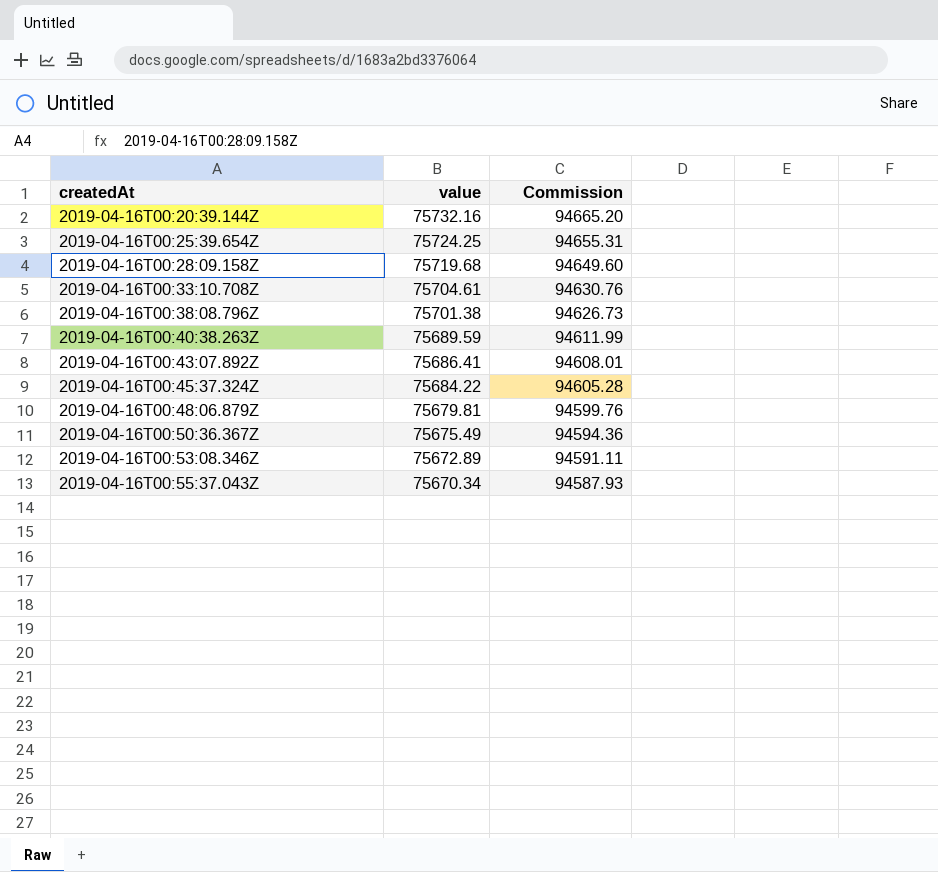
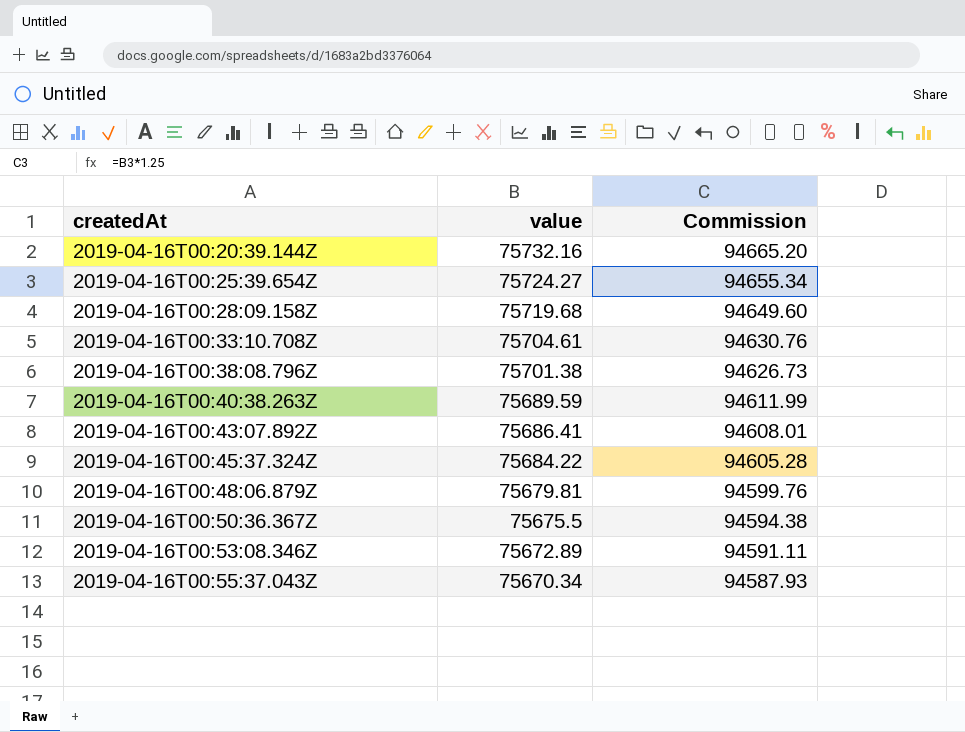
2019-04-16T00:25:39.654Z | value: 75724.25 -> 75724.27
2019-04-16T00:25:39.654Z | Commission: 94655.31 -> 94655.34
2019-04-16T00:50:36.367Z | value: 75675.49 -> 75675.5
2019-04-16T00:50:36.367Z | Commission: 94594.36 -> 94594.38

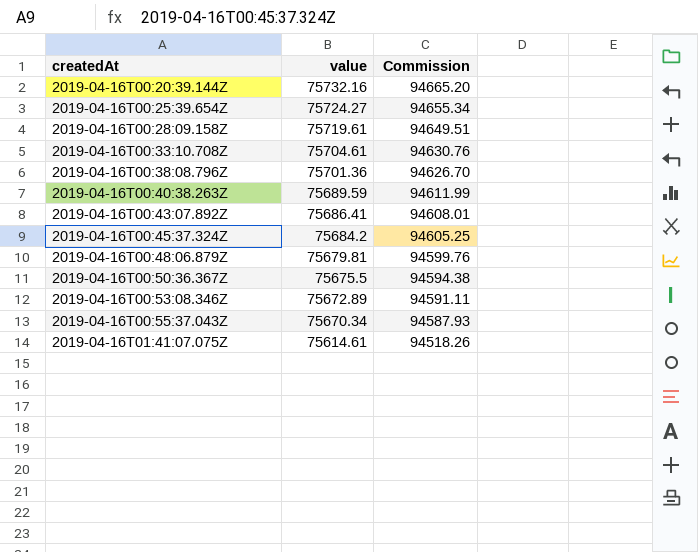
2019-04-16T00:28:09.158Z | value: 75719.68 -> 75719.61
2019-04-16T00:28:09.158Z | Commission: 94649.60 -> 94649.51
2019-04-16T00:38:08.796Z | value: 75701.38 -> 75701.36
2019-04-16T00:38:08.796Z | Commission: 94626.73 -> 94626.70
2019-04-16T00:45:37.324Z | value: 75684.22 -> 75684.2
2019-04-16T00:45:37.324Z | Commission: 94605.28 -> 94605.25
row 2019-04-16T01:41:07.075Z: none -> 75614.61 | 94518.26

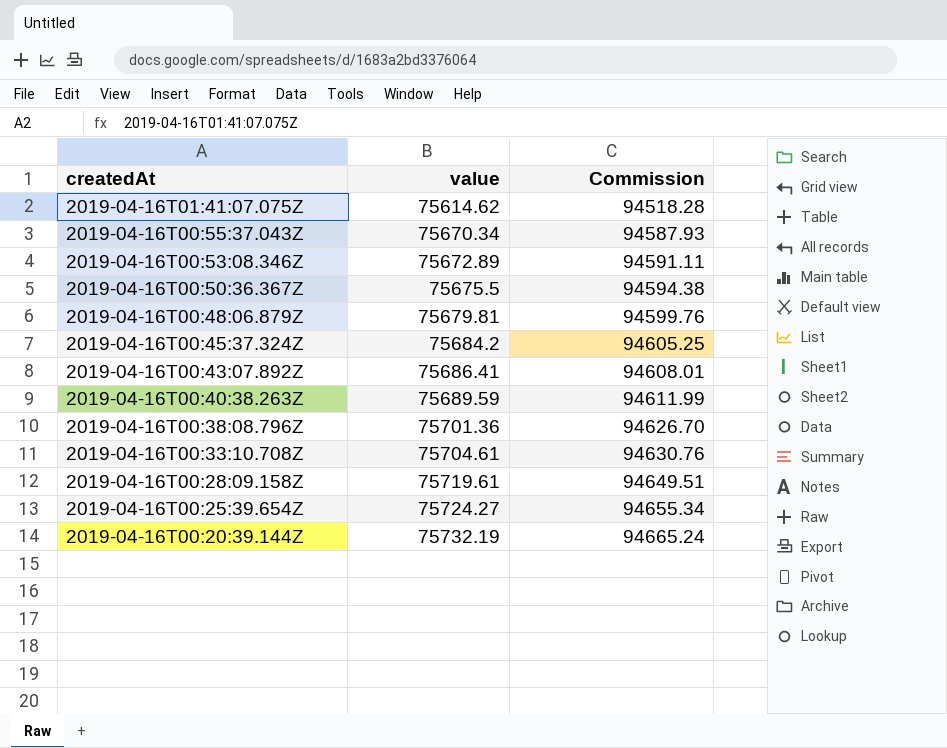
row order: createdAt ascending -> createdAt descending
2019-04-16T01:41:07.075Z | value: 75614.61 -> 75614.62
2019-04-16T01:41:07.075Z | Commission: 94518.26 -> 94518.28
2019-04-16T00:20:39.144Z | value: 75732.16 -> 75732.19
2019-04-16T00:20:39.144Z | Commission: 94665.20 -> 94665.24

